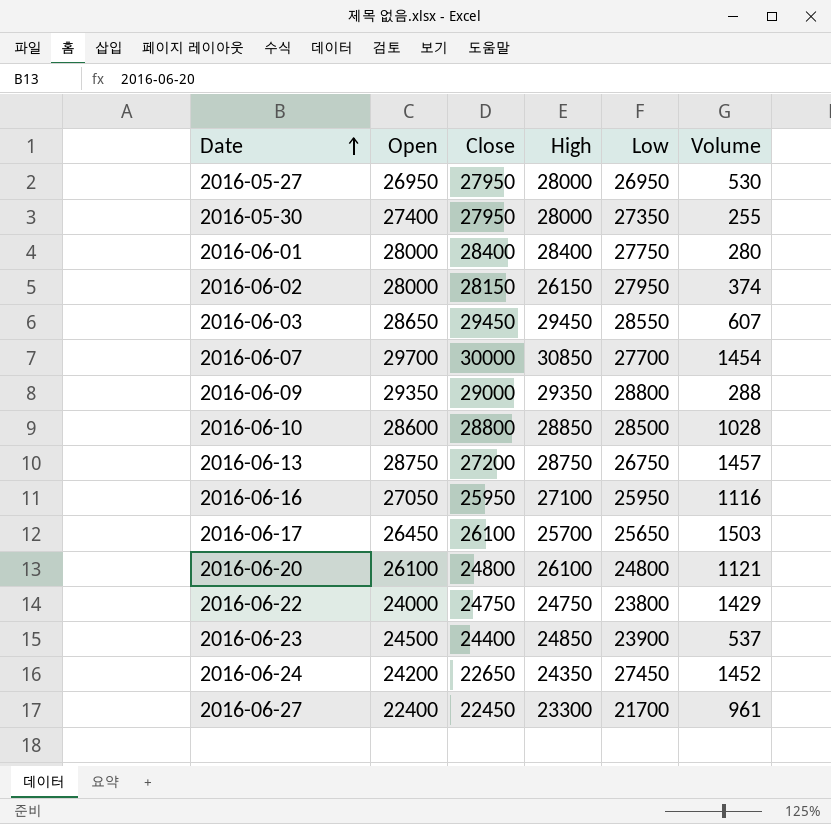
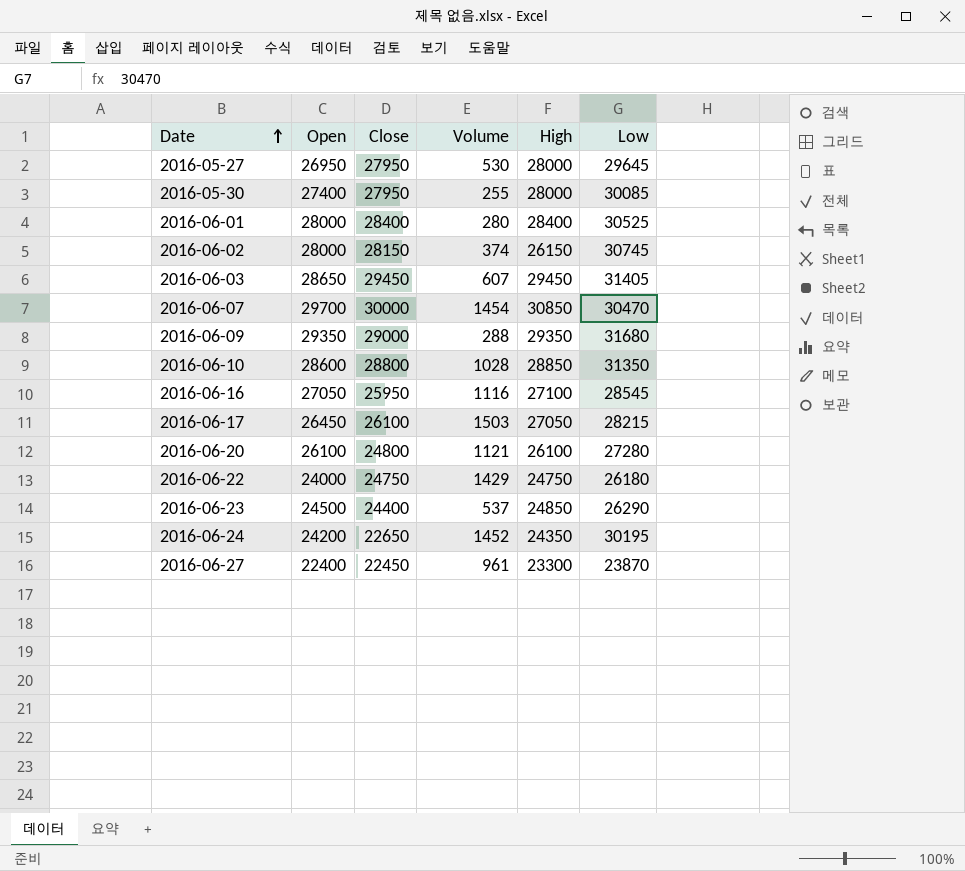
column Volume | position: 6 -> 4
row 2016-06-13: 28750 | 27200 | 28750 | 26750 | 1457 -> none
2016-05-27 | Low: 26950 -> 29645
2016-05-30 | Low: 27350 -> 30085
2016-06-01 | Low: 27750 -> 30525
2016-06-02 | Low: 27950 -> 30745
2016-06-03 | Low: 28550 -> 31405
2016-06-07 | Low: 27700 -> 30470
2016-06-09 | Low: 28800 -> 31680
2016-06-10 | Low: 28500 -> 31350
2016-06-16 | Low: 25950 -> 28545
2016-06-17 | High: 25700 -> 27050
2016-06-17 | Low: 25650 -> 28215
2016-06-20 | Low: 24800 -> 27280
2016-06-22 | Low: 23800 -> 26180
2016-06-23 | Low: 23900 -> 26290
2016-06-24 | Low: 27450 -> 30195
2016-06-27 | Low: 21700 -> 23870

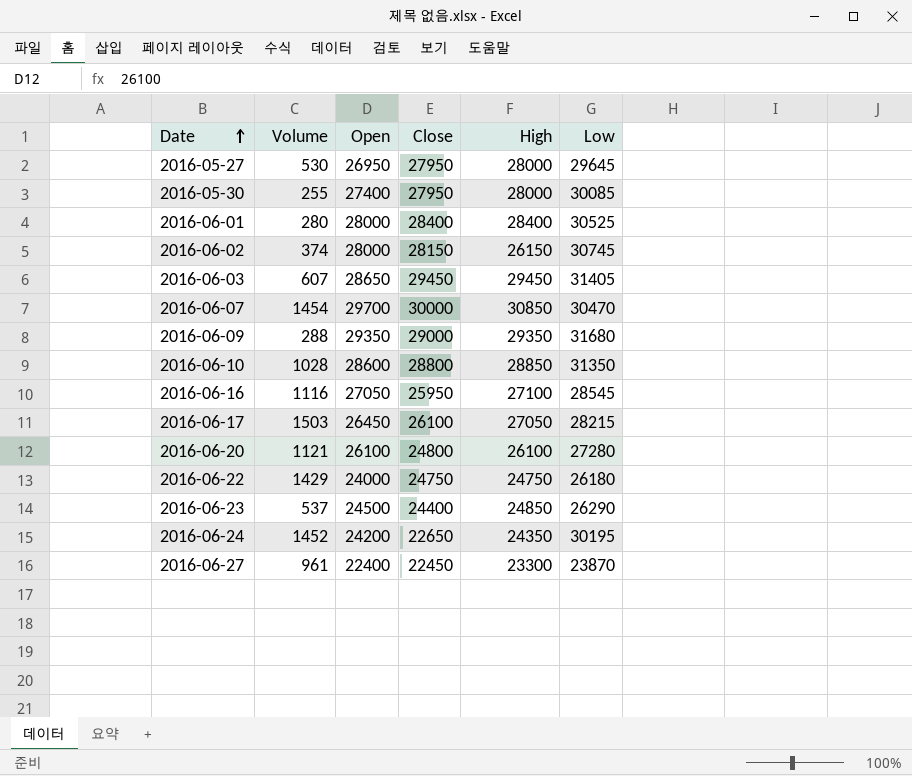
column Volume | position: 4 -> 2

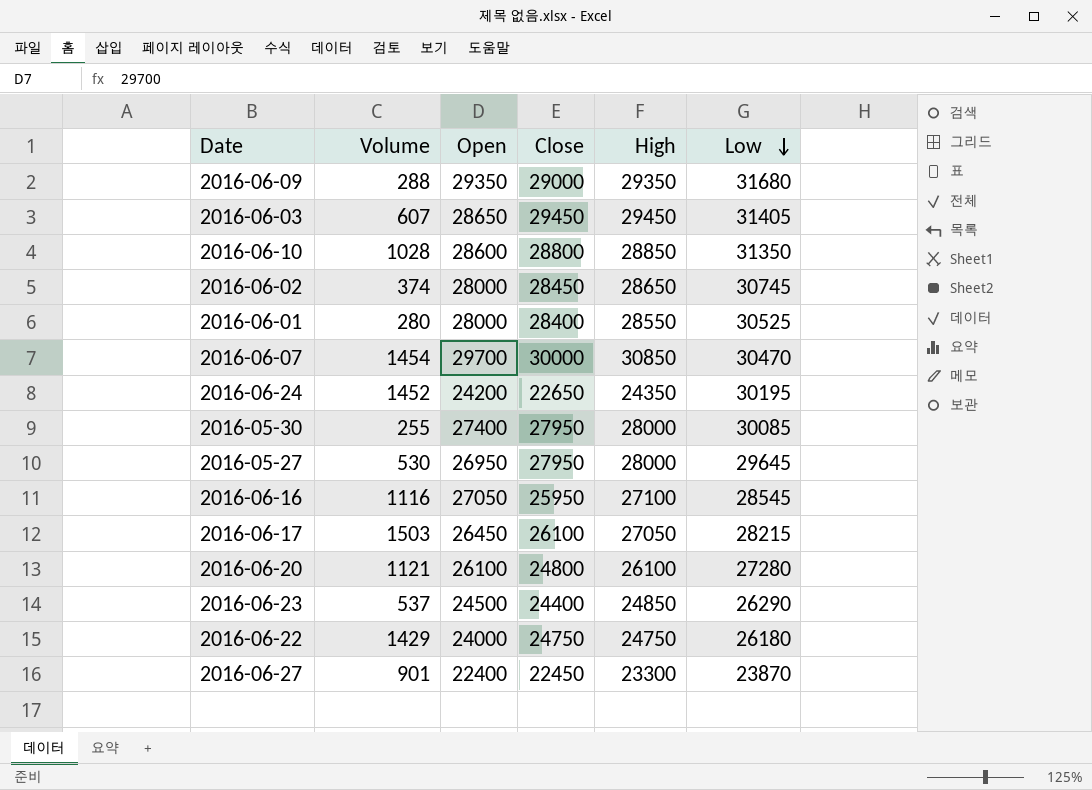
row order: Date ascending -> Low descending
2016-06-02 | Close: 28150 -> 28450
2016-06-02 | High: 26150 -> 28650
2016-06-01 | High: 28400 -> 28550
2016-06-27 | Volume: 961 -> 901

